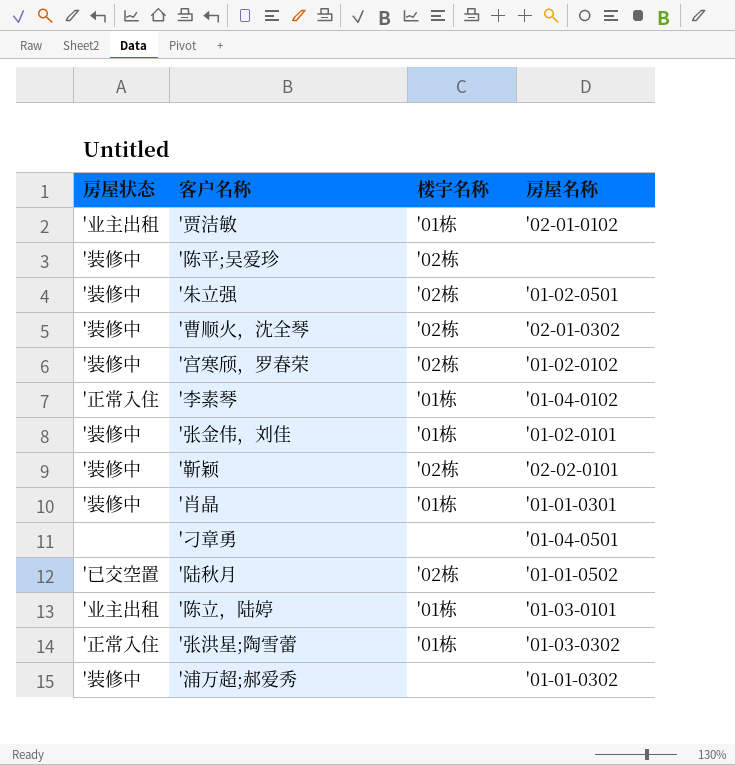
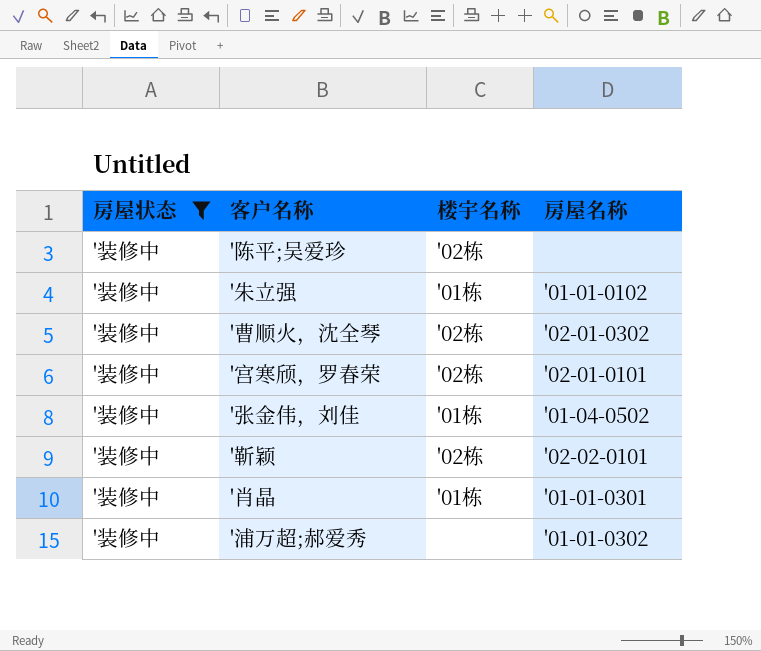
filter: none -> 房屋状态 = '装修中
'朱立强 | 楼宇名称: '02栋 -> '01栋
'朱立强 | 房屋名称: '01-02-0501 -> '01-01-0102
'宫寒颀，罗春荣 | 房屋名称: '01-02-0102 -> '02-01-0101
'张金伟，刘佳 | 房屋名称: '01-02-0101 -> '01-04-0502

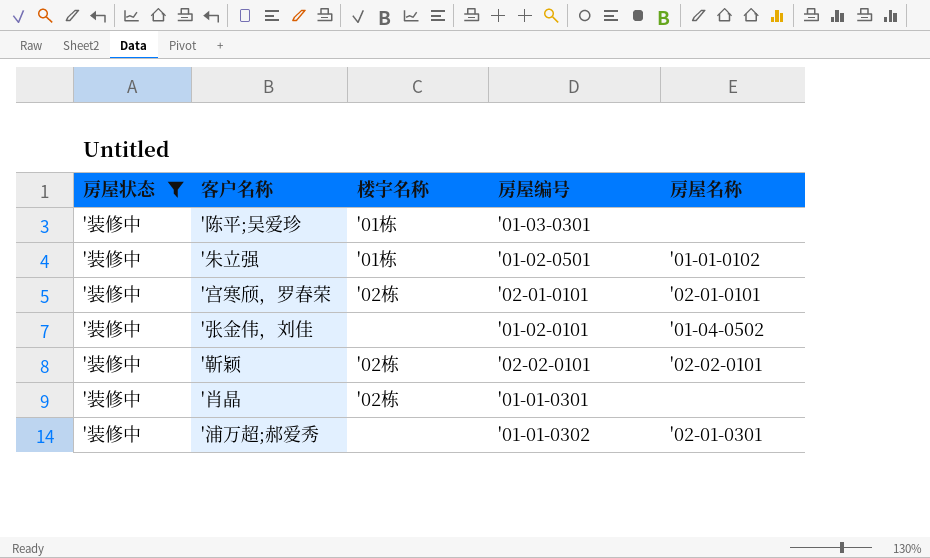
column 房屋编号 | position: none -> 4
row '曹顺火，沈全琴: '装修中 | '02栋 | '02-01-0302 -> none
'陈平;吴爱珍 | 楼宇名称: '02栋 -> '01栋
'张金伟，刘佳 | 楼宇名称: '01栋 -> none
'肖晶 | 楼宇名称: '01栋 -> '02栋
'肖晶 | 房屋名称: '01-01-0301 -> none
'浦万超;郝爱秀 | 房屋名称: '01-01-0302 -> '02-01-0301

